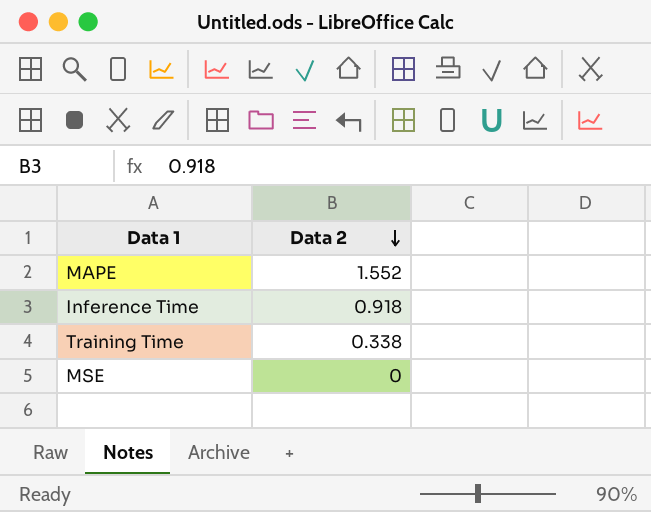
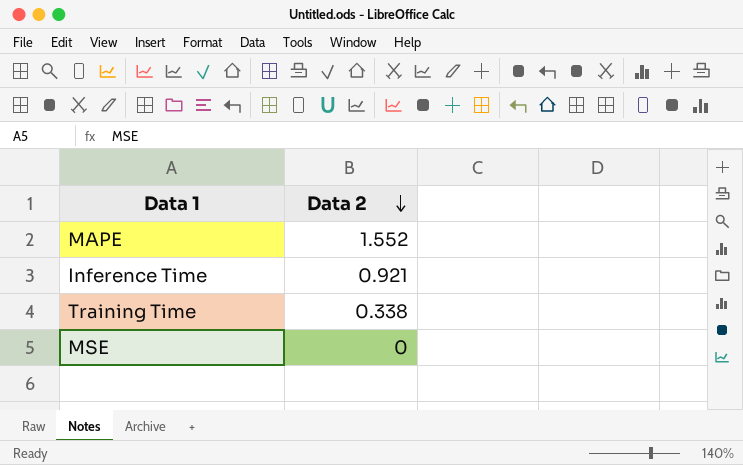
Inference Time | Data 2: 0.918 -> 0.921

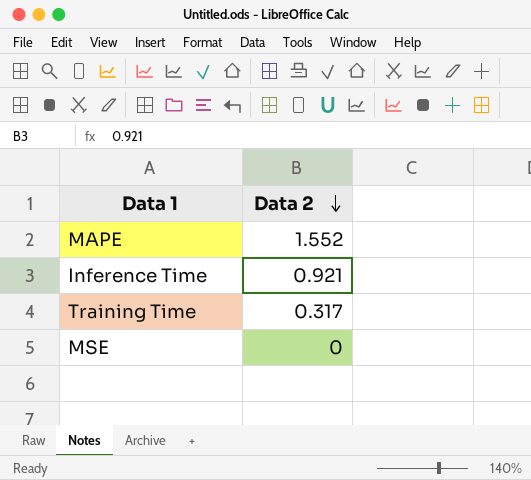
Training Time | Data 2: 0.338 -> 0.317

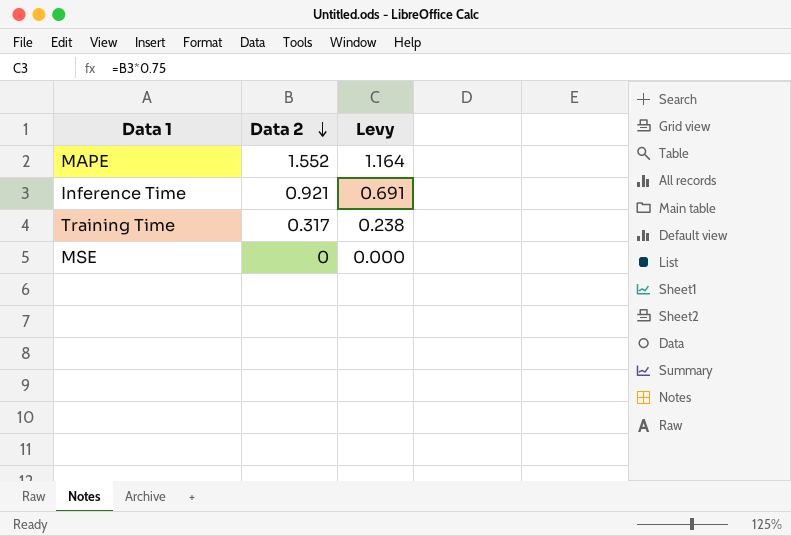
column Levy | formula: none -> [Data 2] * 0.75

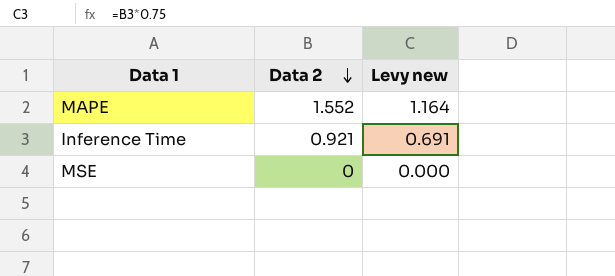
column name: Levy -> Levy new
row Training Time: 0.317 | 0.238 -> none

